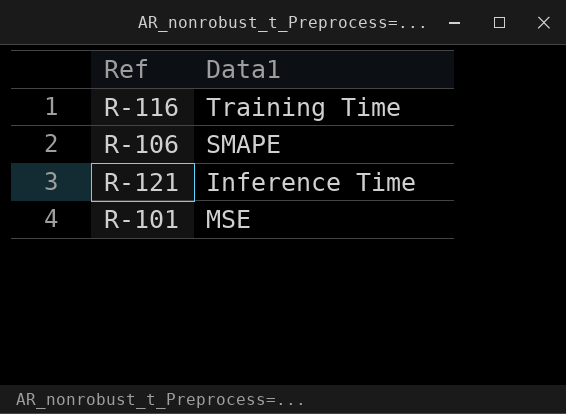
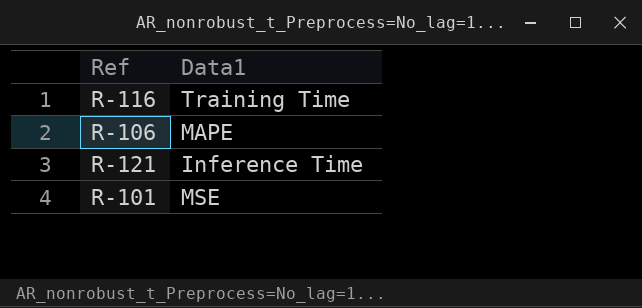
R-106 | Data1: SMAPE -> MAPE

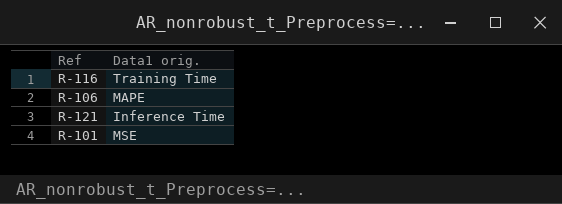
column name: Data1 -> Data1 orig.

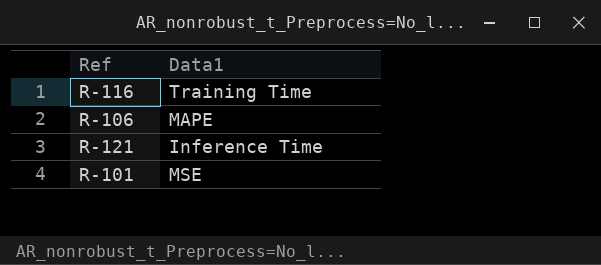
column name: Data1 orig. -> Data1

